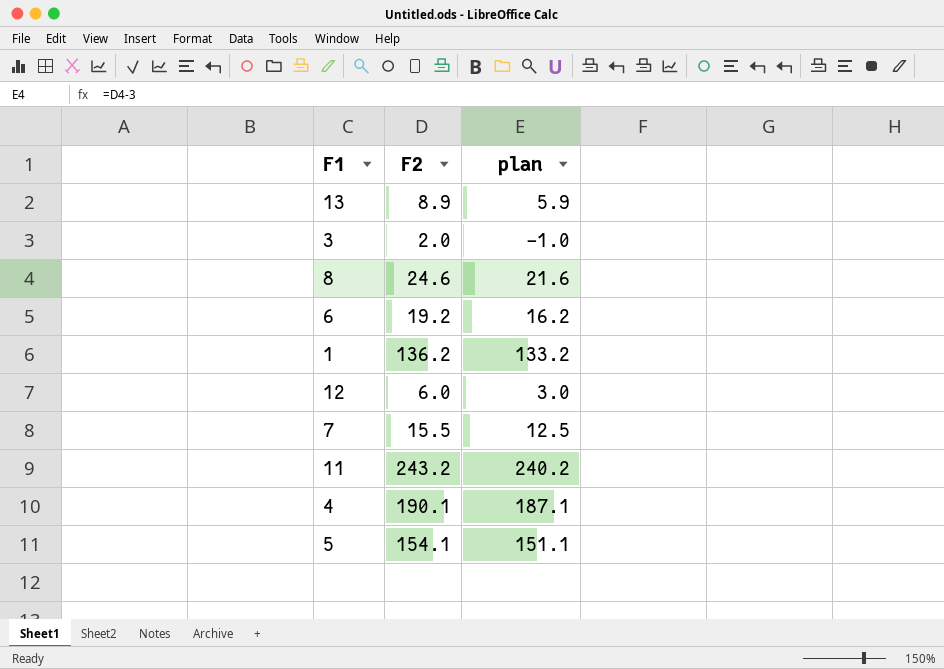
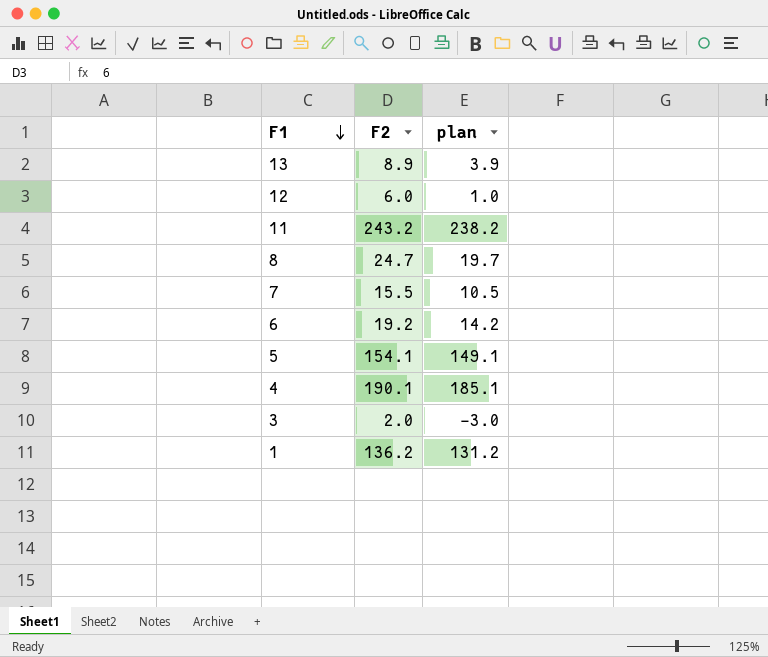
row order: none -> F1 descending
column plan | formula: [F2] - 3 -> [F2] - 5
8 | F2: 24.6 -> 24.7

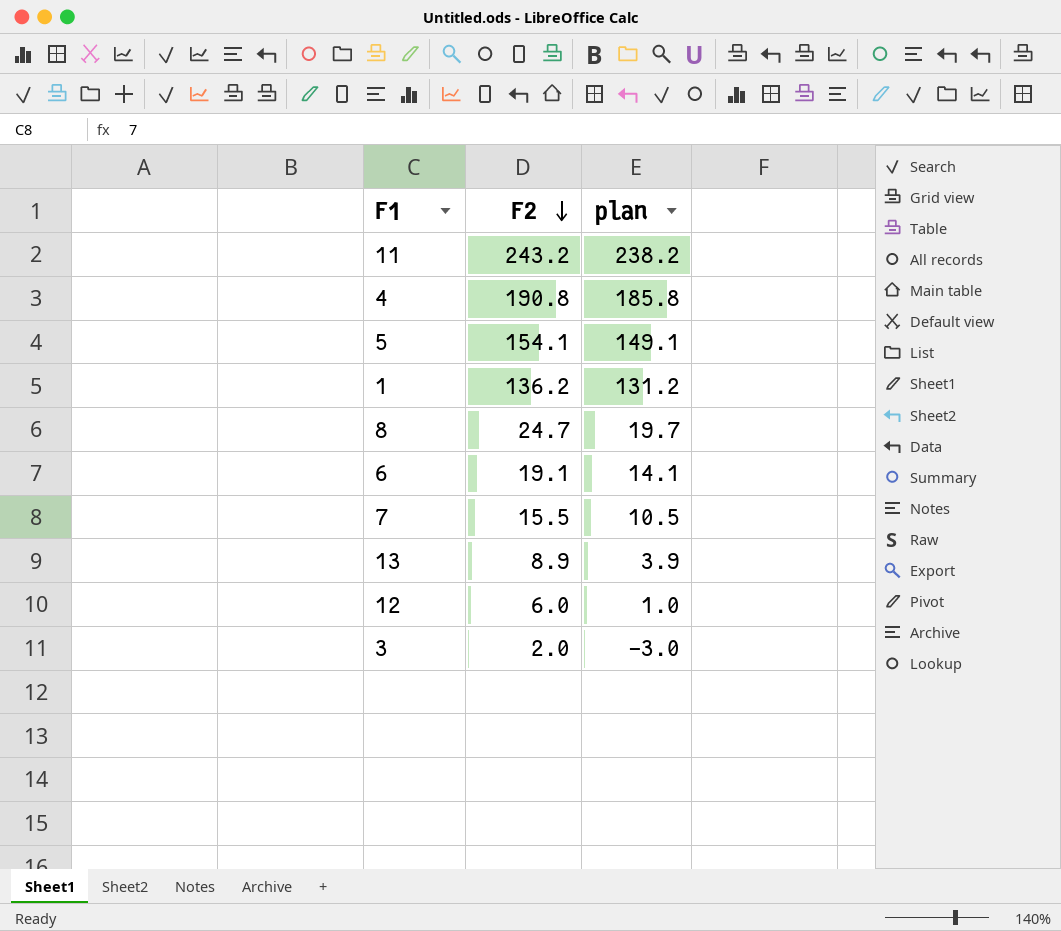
row order: F1 descending -> F2 descending
4 | F2: 190.1 -> 190.8
4 | plan: 185.1 -> 185.8
6 | F2: 19.2 -> 19.1
6 | plan: 14.2 -> 14.1

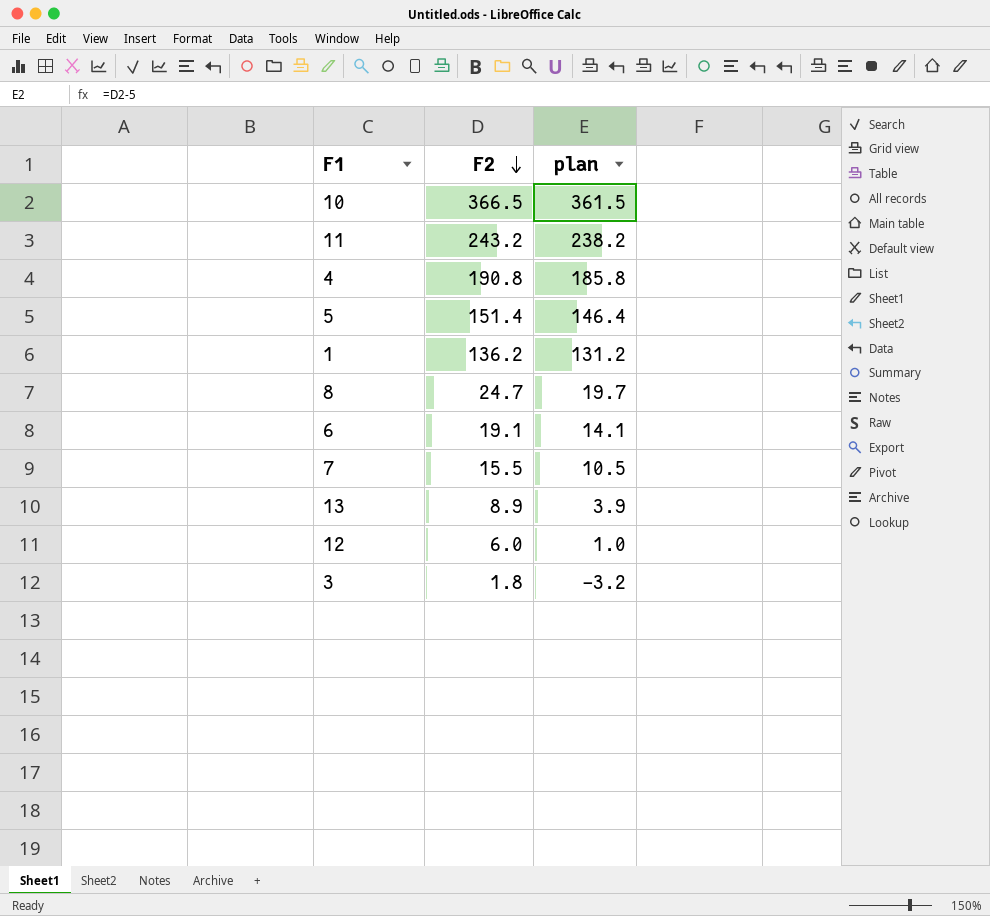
row 10: none -> 366.5 | 361.5
5 | F2: 154.1 -> 151.4
5 | plan: 149.1 -> 146.4
3 | F2: 2.0 -> 1.8
3 | plan: -3.0 -> -3.2

